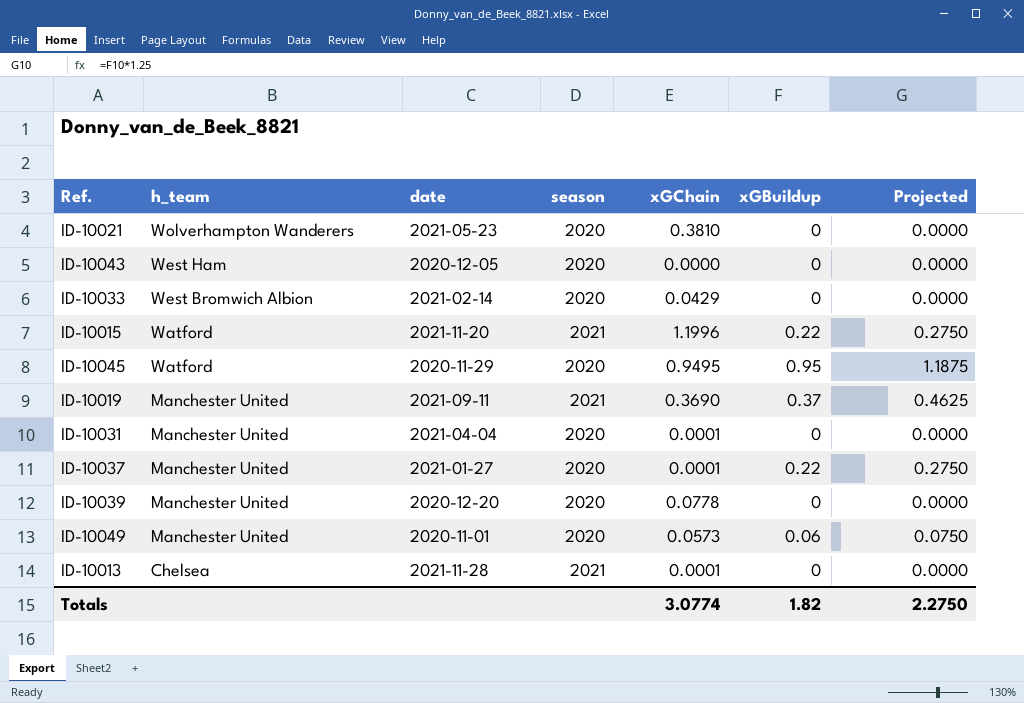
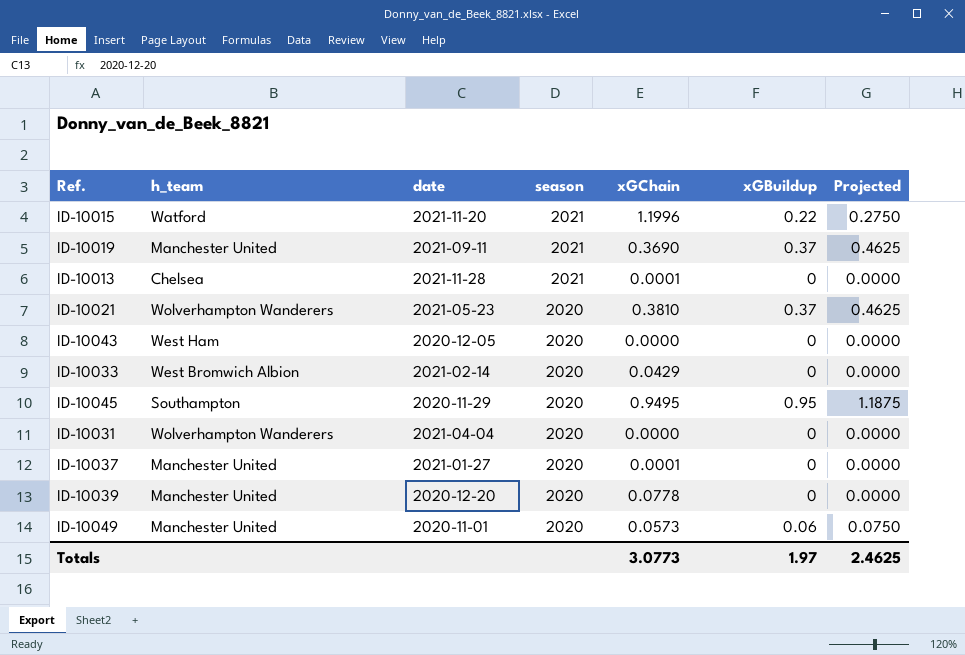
row order: h_team descending -> season descending
ID-10021 | xGBuildup: 0 -> 0.37
ID-10021 | Projected: 0.0000 -> 0.4625
ID-10045 | h_team: Watford -> Southampton
ID-10031 | h_team: Manchester United -> Wolverhampton Wanderers
ID-10031 | xGChain: 0.0001 -> 0.0000
ID-10037 | xGBuildup: 0.22 -> 0
ID-10037 | Projected: 0.2750 -> 0.0000
Totals | xGChain: 3.0774 -> 3.0773
Totals | xGBuildup: 1.82 -> 1.97
Totals | Projected: 2.2750 -> 2.4625

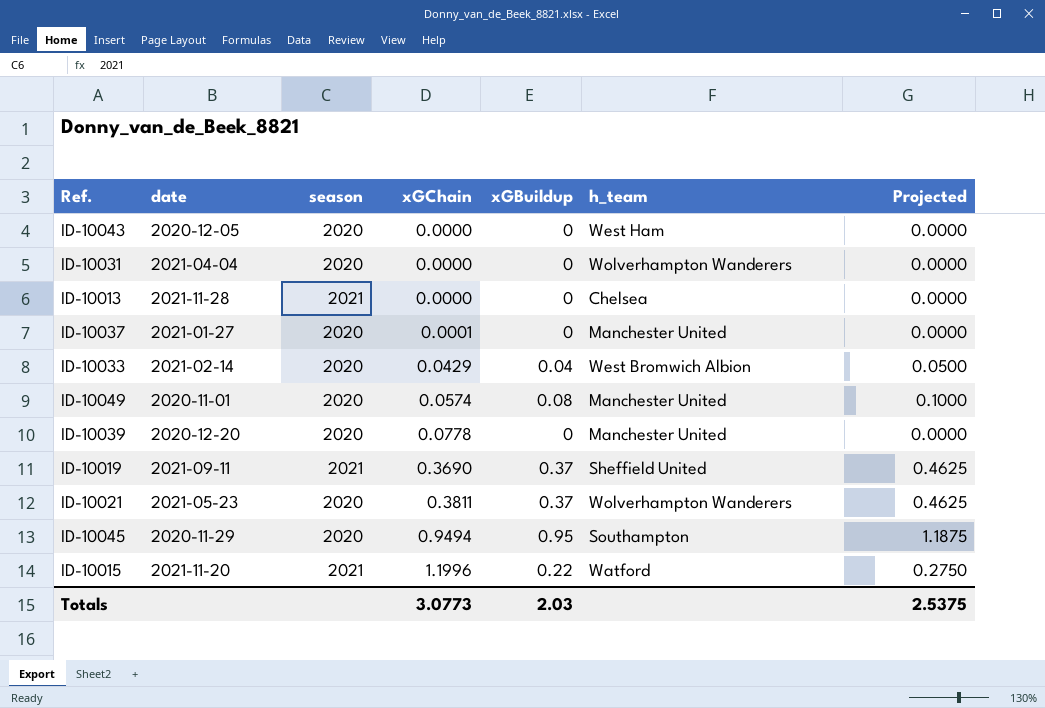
row order: season descending -> xGChain ascending
column h_team | position: 2 -> 6
ID-10013 | xGChain: 0.0001 -> 0.0000
ID-10033 | xGBuildup: 0 -> 0.04
ID-10033 | Projected: 0.0000 -> 0.0500
ID-10049 | xGChain: 0.0573 -> 0.0574
ID-10049 | xGBuildup: 0.06 -> 0.08
ID-10049 | Projected: 0.0750 -> 0.1000
ID-10019 | h_team: Manchester United -> Sheffield United
ID-10021 | xGChain: 0.3810 -> 0.3811
ID-10045 | xGChain: 0.9495 -> 0.9494
Totals | xGBuildup: 1.97 -> 2.03
Totals | Projected: 2.4625 -> 2.5375

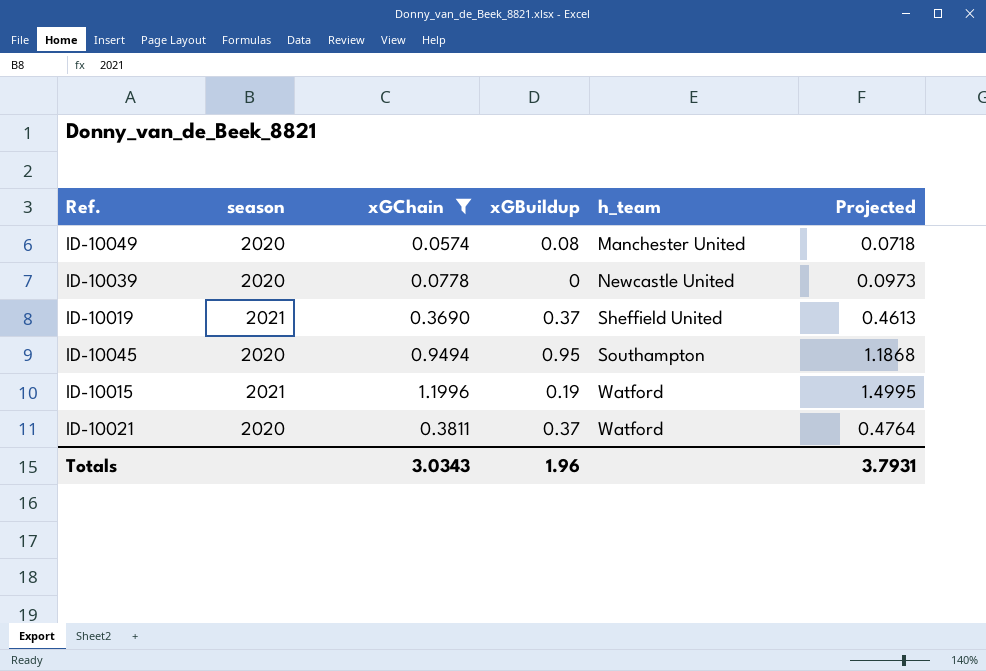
filter: none -> xGChain >= 0.0574
row order: xGChain ascending -> h_team ascending
column date | position: 2 -> none
column Projected | formula: [xGBuildup] * 1.25 -> [xGChain] * 1.25
ID-10039 | h_team: Manchester United -> Newcastle United
ID-10015 | xGBuildup: 0.22 -> 0.19
ID-10021 | h_team: Wolverhampton Wanderers -> Watford
Totals | xGChain: 3.0773 -> 3.0343
Totals | xGBuildup: 2.03 -> 1.96
Totals | Projected: 2.5375 -> 3.7931

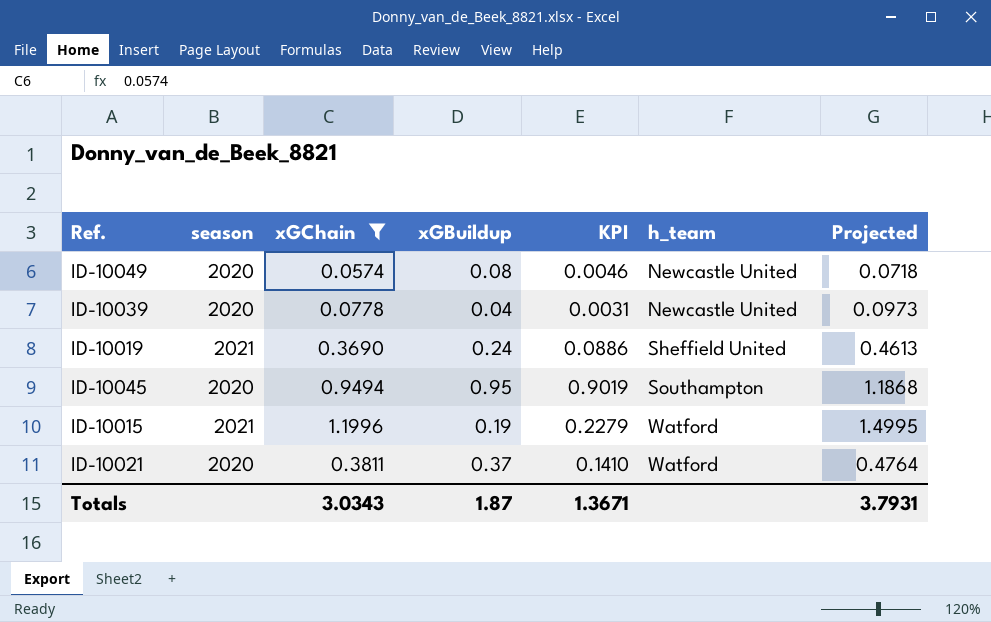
column KPI | formula: none -> [xGChain] * [xGBuildup]
ID-10049 | h_team: Manchester United -> Newcastle United
ID-10039 | xGBuildup: 0 -> 0.04
ID-10019 | xGBuildup: 0.37 -> 0.24
Totals | xGBuildup: 1.96 -> 1.87

